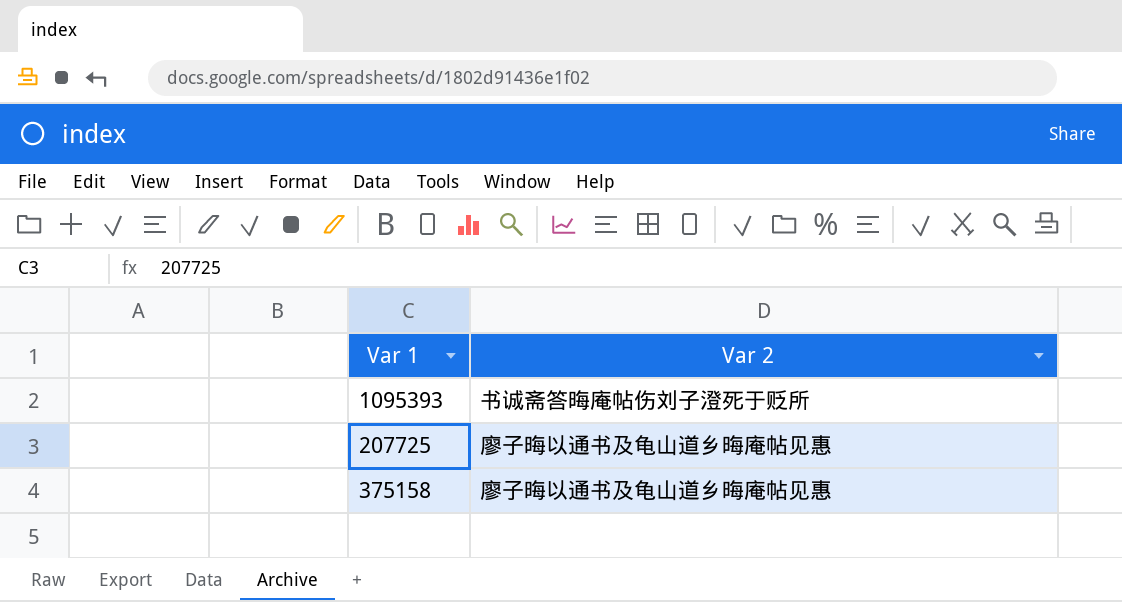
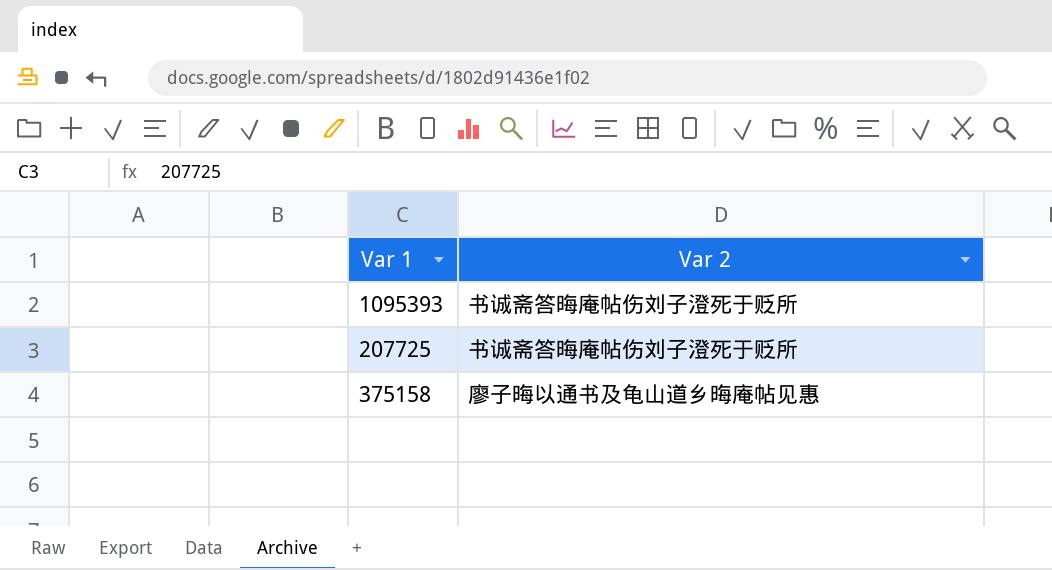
207725 | Var 2: 廖子晦以通书及龟山道乡晦庵帖见惠 -> 书诚斋答晦庵帖伤刘子澄死于贬所

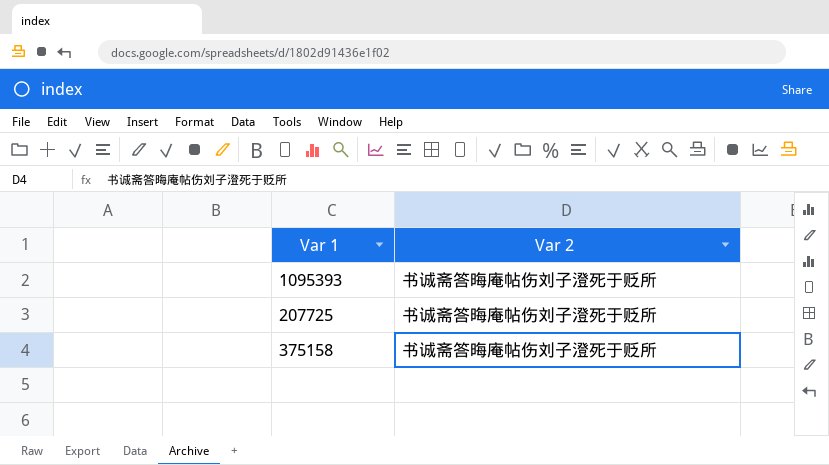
375158 | Var 2: 廖子晦以通书及龟山道乡晦庵帖见惠 -> 书诚斋答晦庵帖伤刘子澄死于贬所

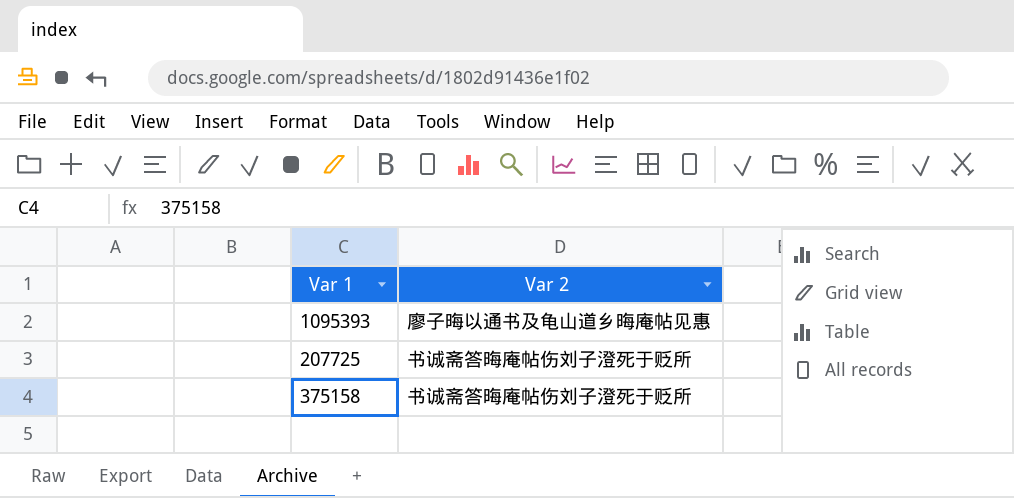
1095393 | Var 2: 书诚斋答晦庵帖伤刘子澄死于贬所 -> 廖子晦以通书及龟山道乡晦庵帖见惠

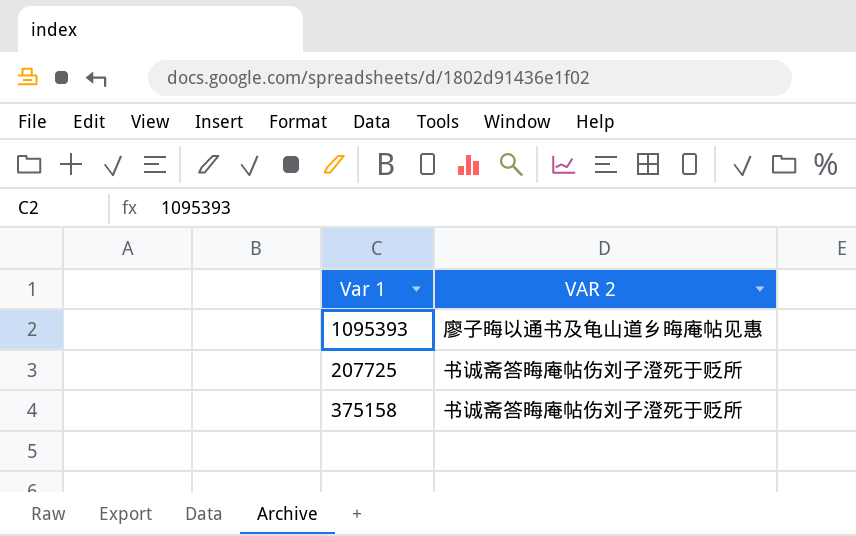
column name: Var 2 -> VAR 2

